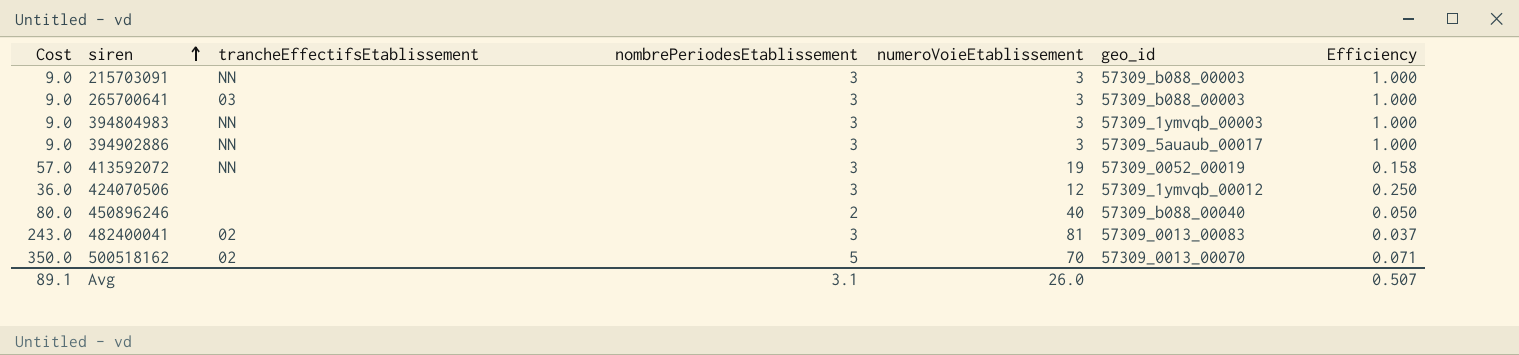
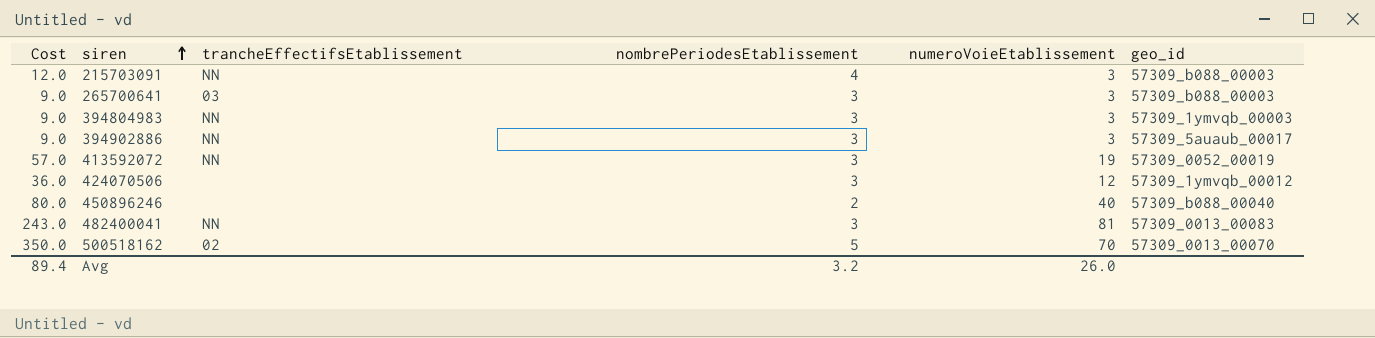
column Efficiency | formula: [nombrePeriodesEtablissement] / [numeroVoieEtablissement] -> none
215703091 | Cost: 9.0 -> 12.0
215703091 | nombrePeriodesEtablissement: 3 -> 4
482400041 | trancheEffectifsEtablissement: 02 -> NN
Avg | Cost: 89.1 -> 89.4
Avg | nombrePeriodesEtablissement: 3.1 -> 3.2

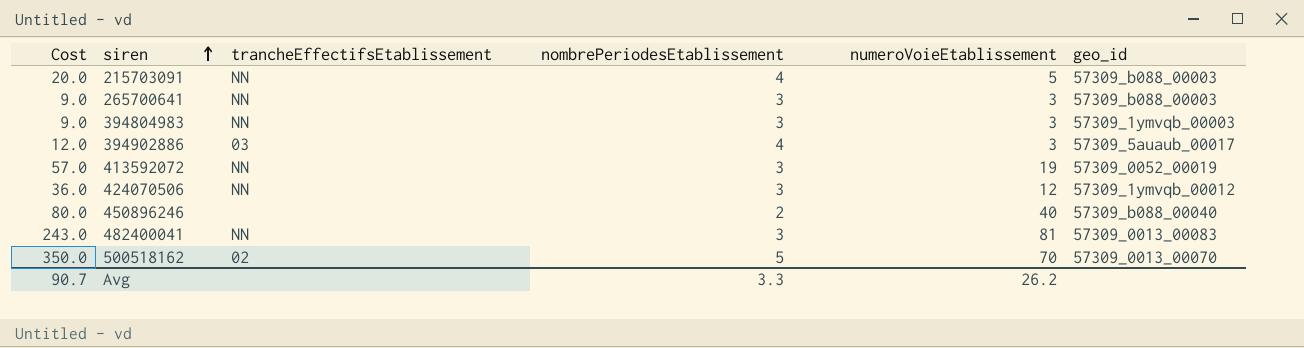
215703091 | Cost: 12.0 -> 20.0
215703091 | numeroVoieEtablissement: 3 -> 5
265700641 | trancheEffectifsEtablissement: 03 -> NN
394902886 | Cost: 9.0 -> 12.0
394902886 | trancheEffectifsEtablissement: NN -> 03
394902886 | nombrePeriodesEtablissement: 3 -> 4
424070506 | trancheEffectifsEtablissement: none -> NN
Avg | Cost: 89.4 -> 90.7
Avg | nombrePeriodesEtablissement: 3.2 -> 3.3
Avg | numeroVoieEtablissement: 26.0 -> 26.2

